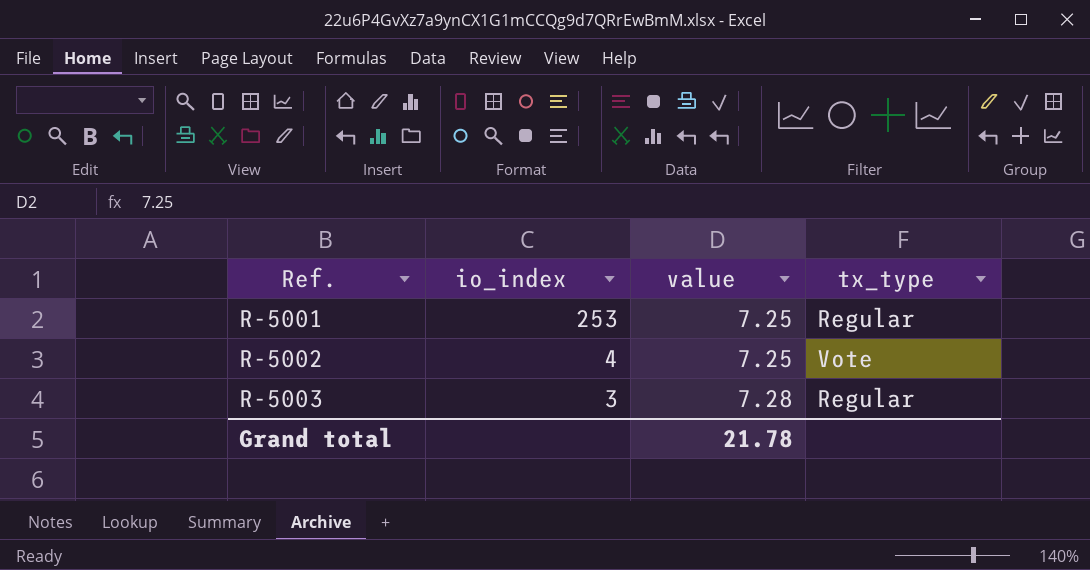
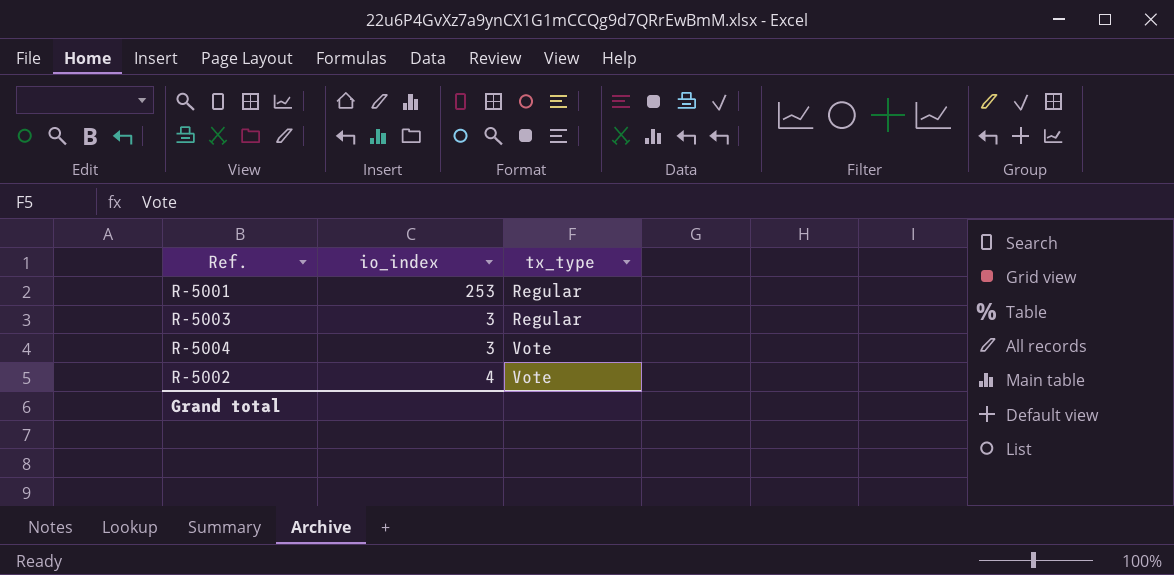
row order: Ref. ascending -> tx_type ascending
column value | position: 3 -> none
row R-5004: none -> 3 | Vote

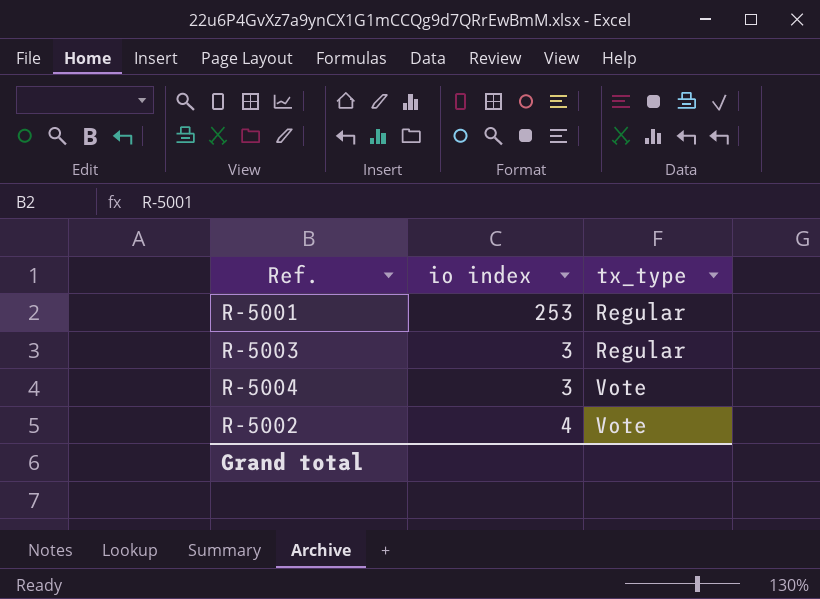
column name: io_index -> io index

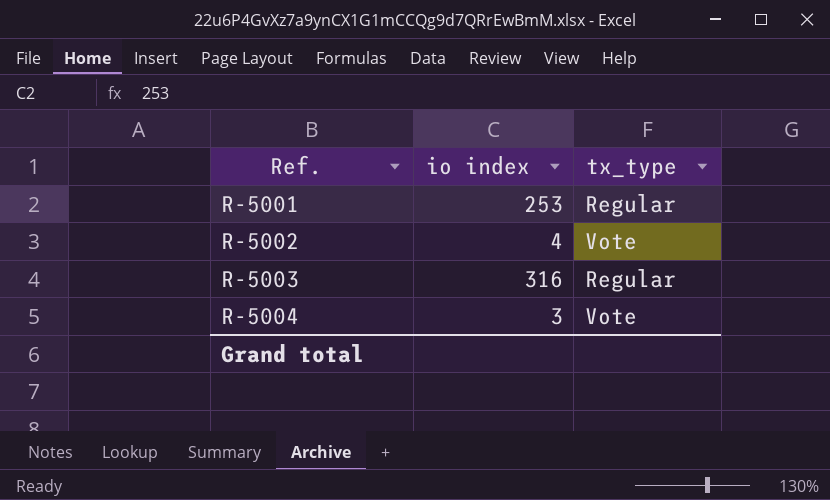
row order: tx_type ascending -> Ref. ascending
R-5003 | io index: 3 -> 316

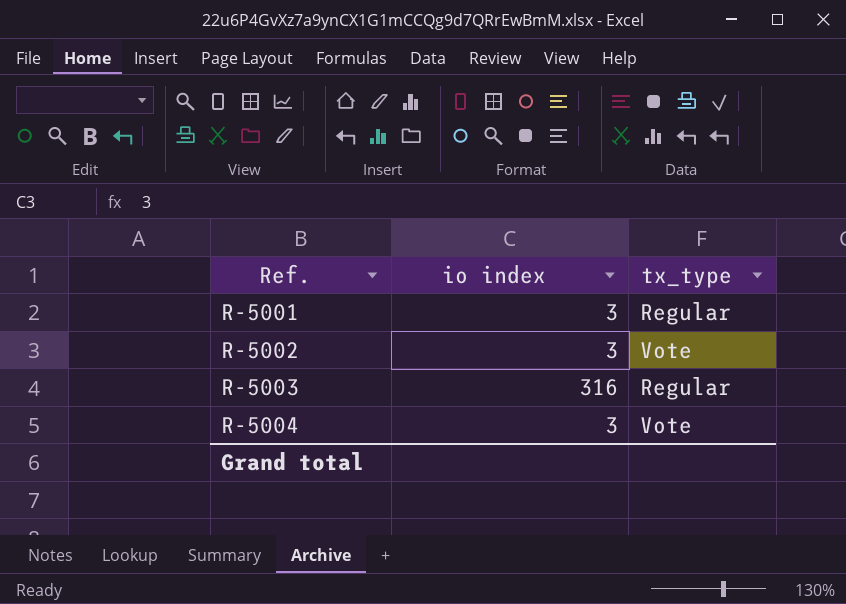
R-5001 | io index: 253 -> 3
R-5002 | io index: 4 -> 3

